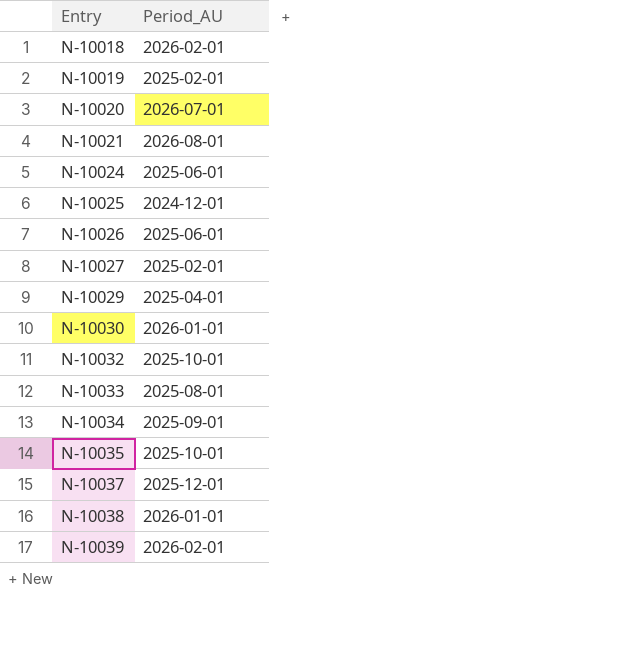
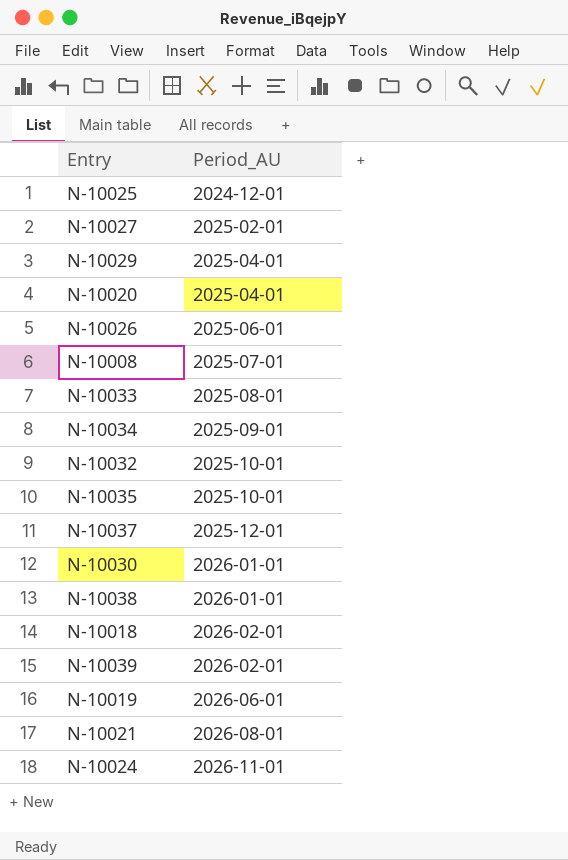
row order: Entry ascending -> Period_AU ascending
N-10020 | Period_AU: 2026-07-01 -> 2025-04-01
row N-10008: none -> 2025-07-01
N-10019 | Period_AU: 2025-02-01 -> 2026-06-01
N-10024 | Period_AU: 2025-06-01 -> 2026-11-01

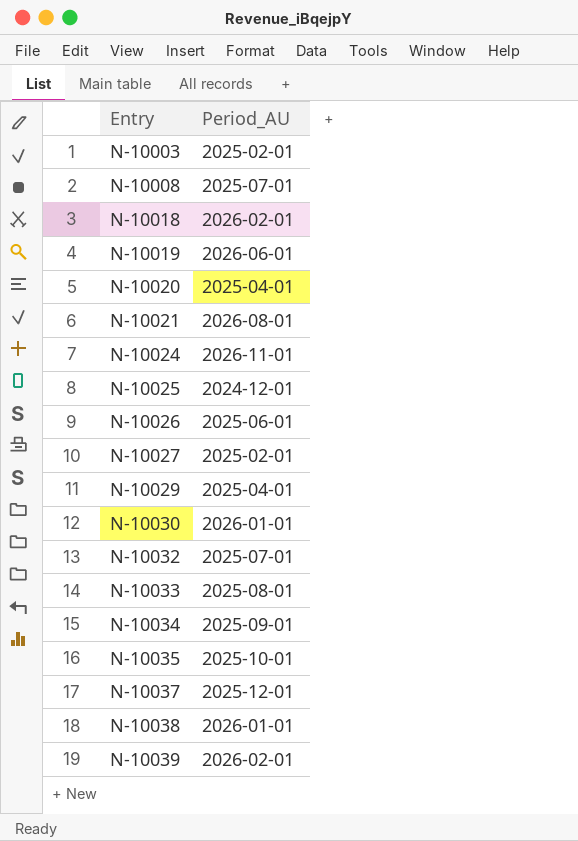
row order: Period_AU ascending -> Entry ascending
row N-10003: none -> 2025-02-01
N-10032 | Period_AU: 2025-10-01 -> 2025-07-01

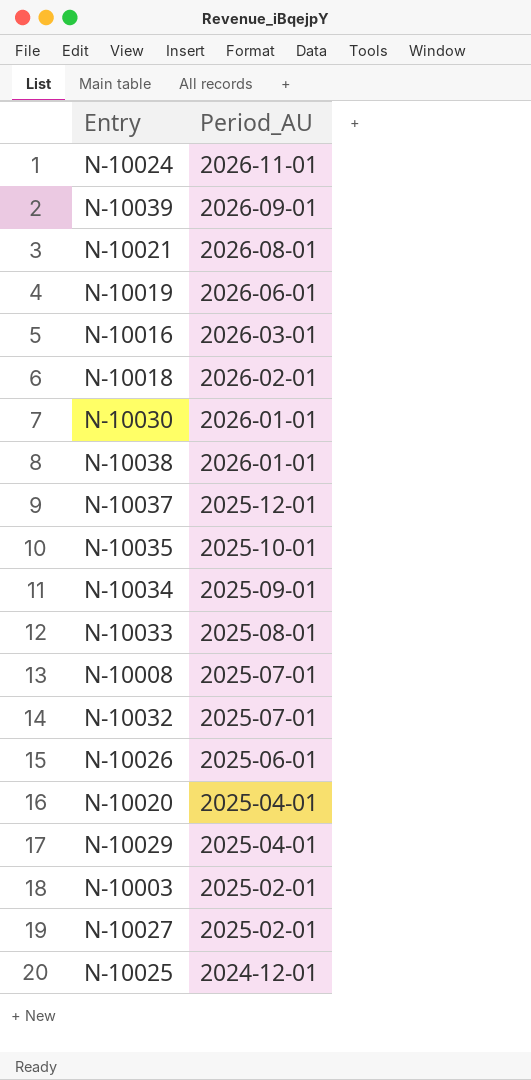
row order: Entry ascending -> Period_AU descending
N-10039 | Period_AU: 2026-02-01 -> 2026-09-01
row N-10016: none -> 2026-03-01

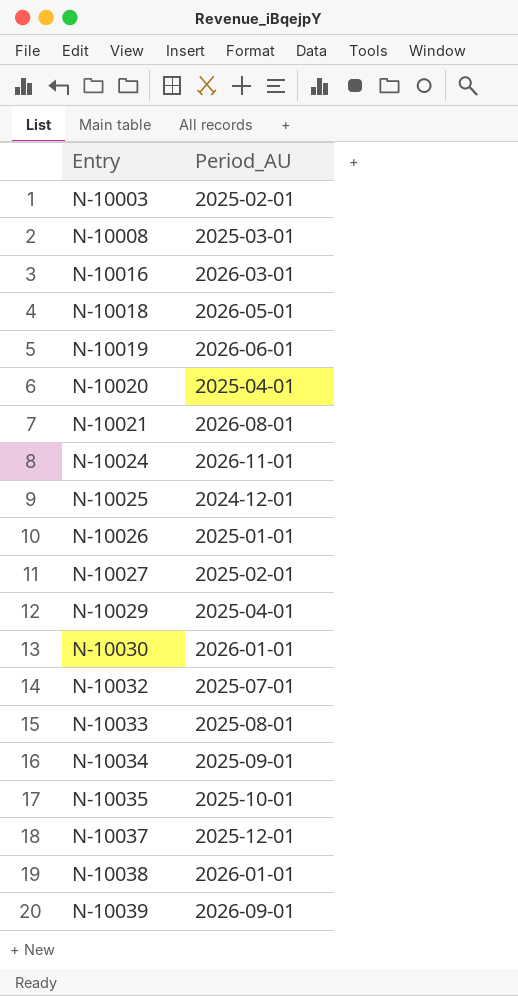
row order: Period_AU descending -> Entry ascending
N-10008 | Period_AU: 2025-07-01 -> 2025-03-01
N-10018 | Period_AU: 2026-02-01 -> 2026-05-01
N-10026 | Period_AU: 2025-06-01 -> 2025-01-01

